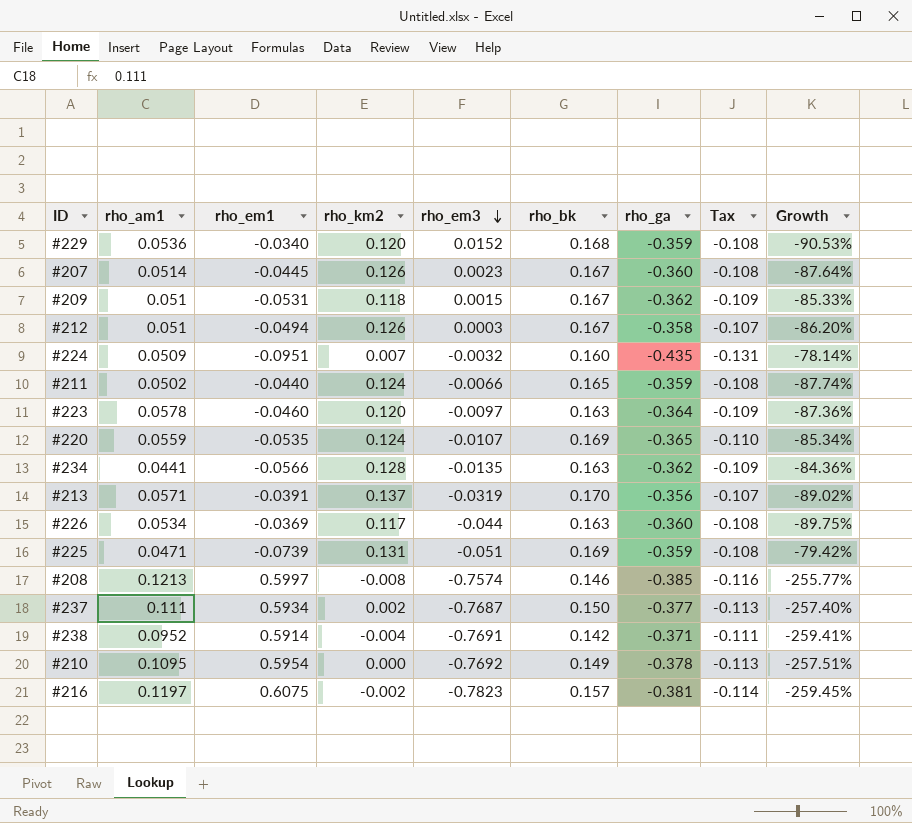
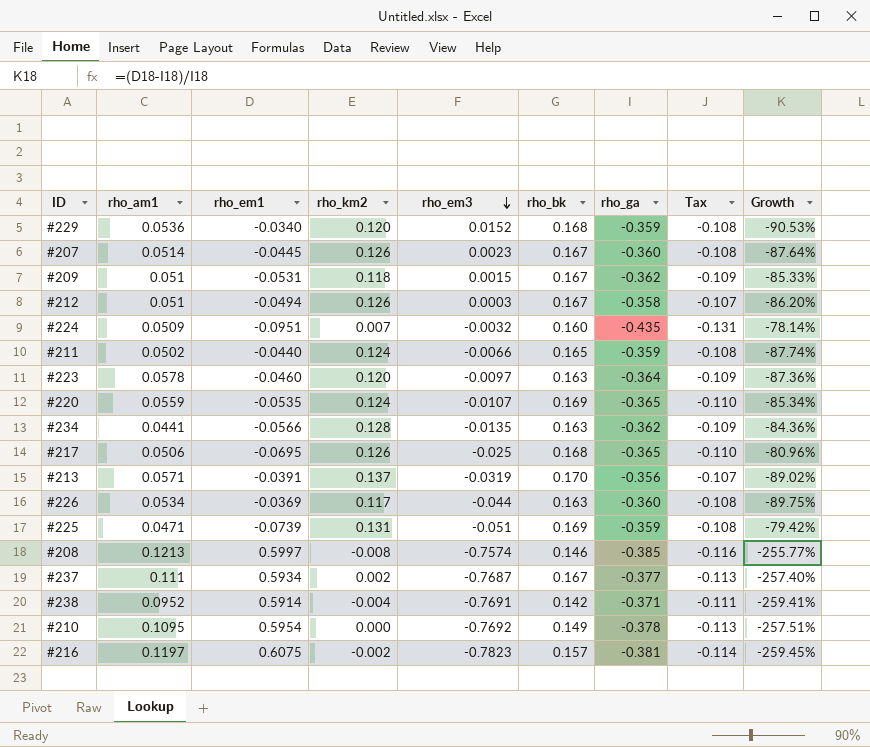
row #217: none -> 0.0506 | -0.0695 | 0.126 | -0.025 | 0.168 | -0.365 | -0.110 | -80.96%
#237 | rho_bk: 0.150 -> 0.167

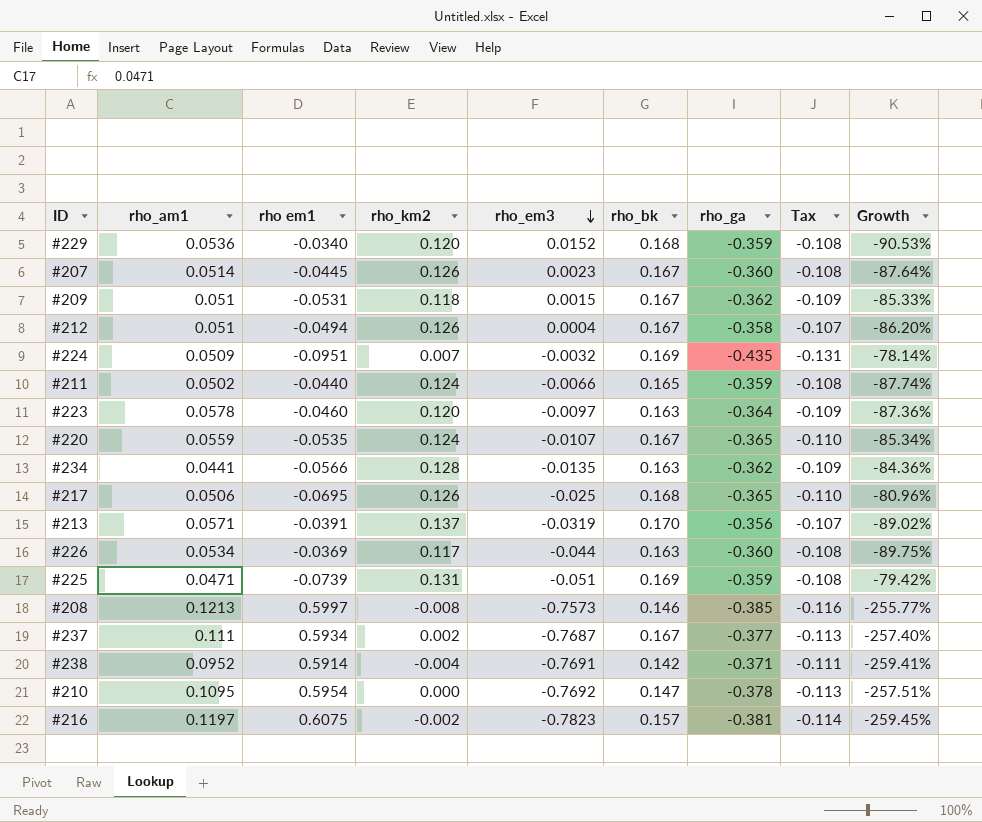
column name: rho_em1 -> rho em1
#212 | rho_em3: 0.0003 -> 0.0004
#224 | rho_bk: 0.160 -> 0.169
#220 | rho_bk: 0.169 -> 0.167
#208 | rho_em3: -0.7574 -> -0.7573
#210 | rho_bk: 0.149 -> 0.147

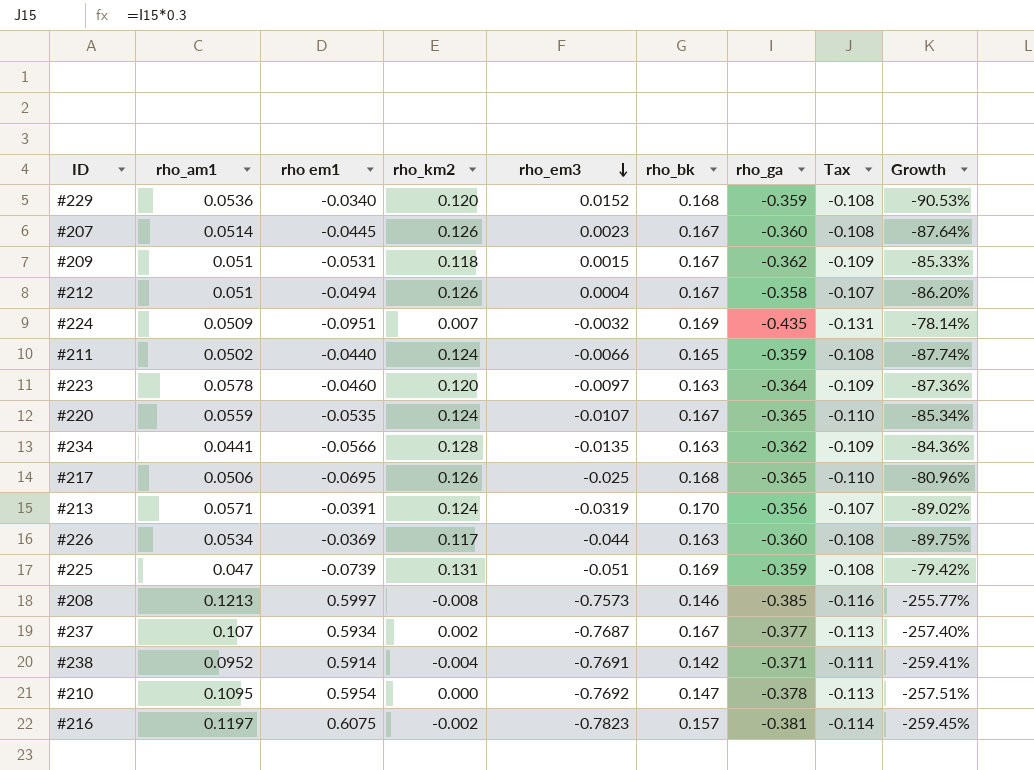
#213 | rho_km2: 0.137 -> 0.124
#225 | rho_am1: 0.0471 -> 0.047
#237 | rho_am1: 0.111 -> 0.107

